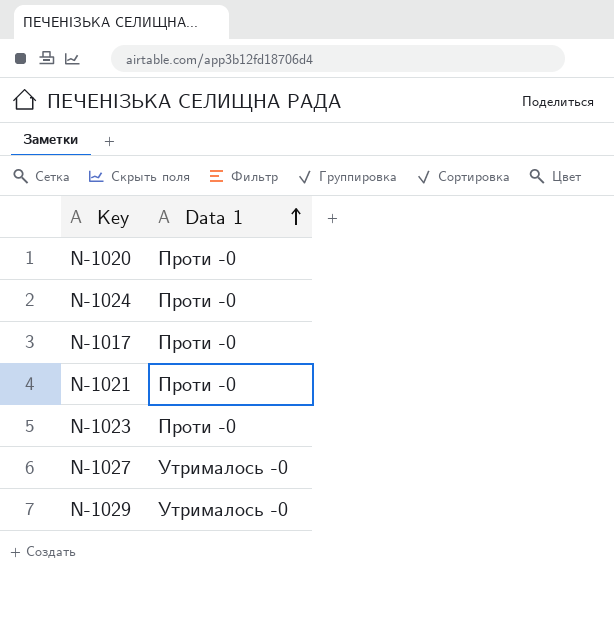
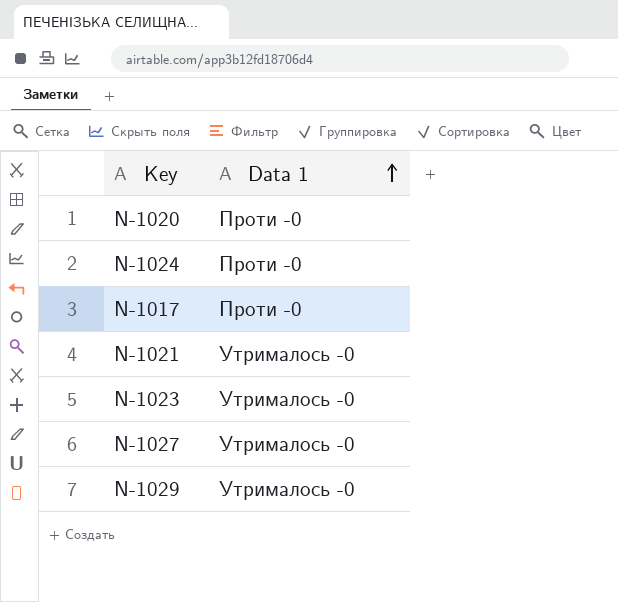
N-1021 | Data 1: Проти -0 -> Утрималось -0
N-1023 | Data 1: Проти -0 -> Утрималось -0

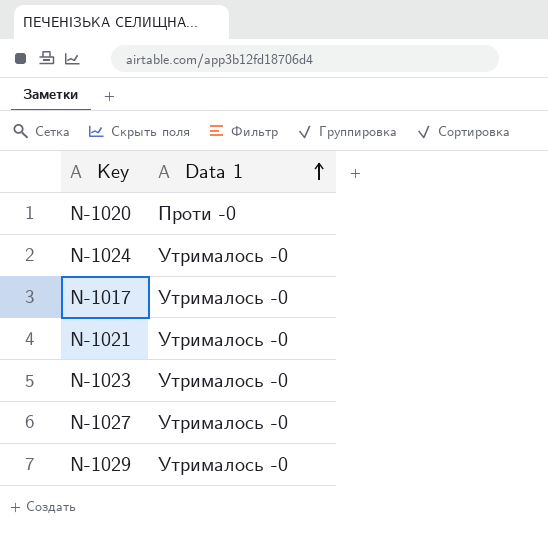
N-1024 | Data 1: Проти -0 -> Утрималось -0
N-1017 | Data 1: Проти -0 -> Утрималось -0

